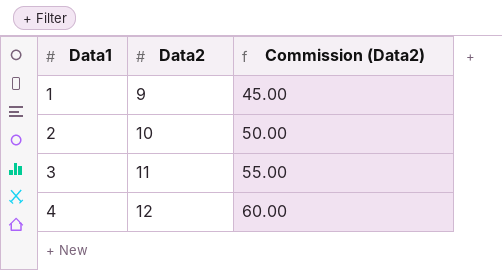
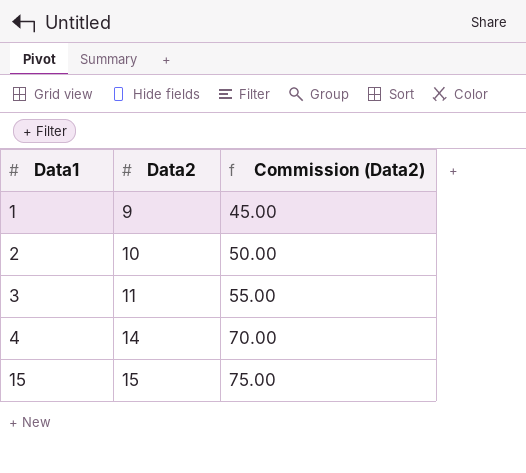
4 | Data2: 12 -> 14
4 | Commission (Data2): 60.00 -> 70.00
row 15: none -> 15 | 75.00

